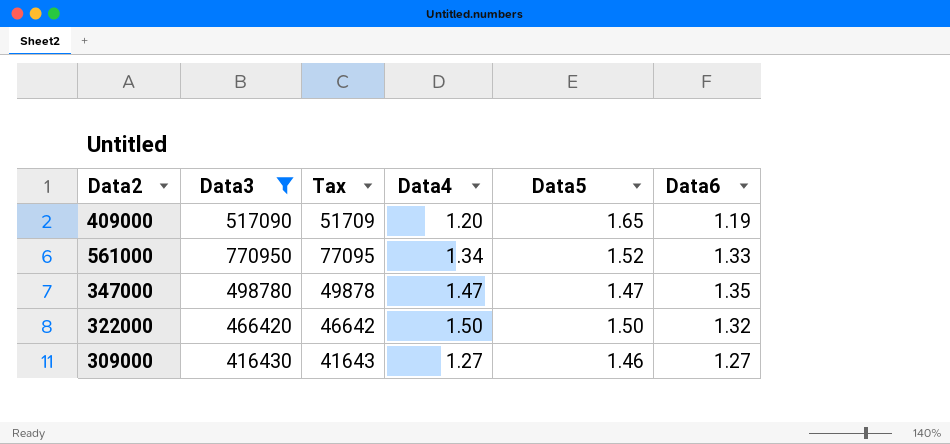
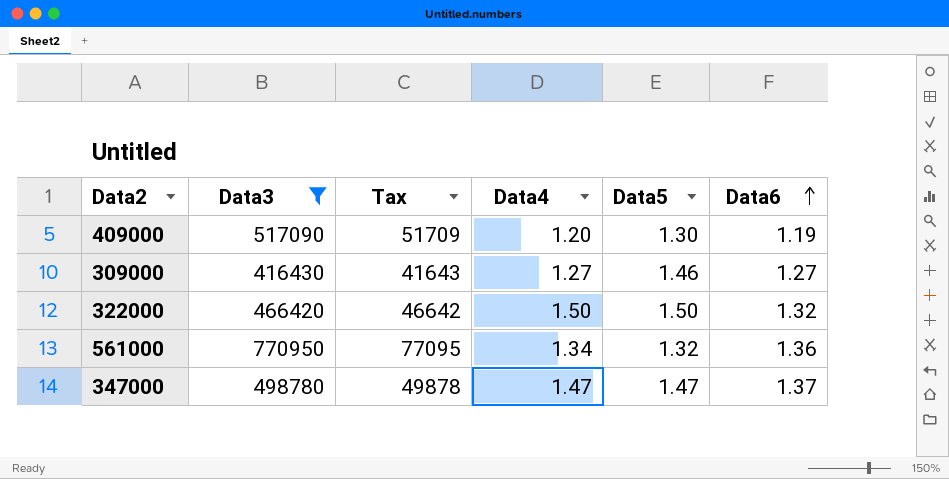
row order: none -> Data6 ascending
409000 | Data5: 1.65 -> 1.30
561000 | Data5: 1.52 -> 1.32
561000 | Data6: 1.33 -> 1.36
347000 | Data6: 1.35 -> 1.37

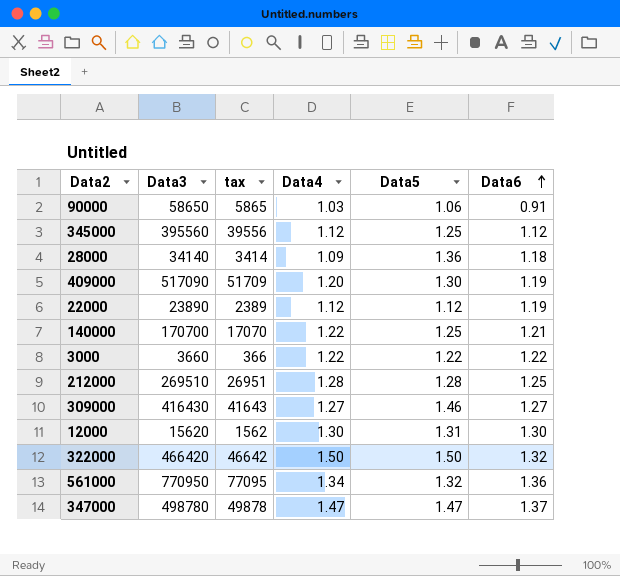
filter: Data3 >= 416430 -> none
column name: Tax -> tax

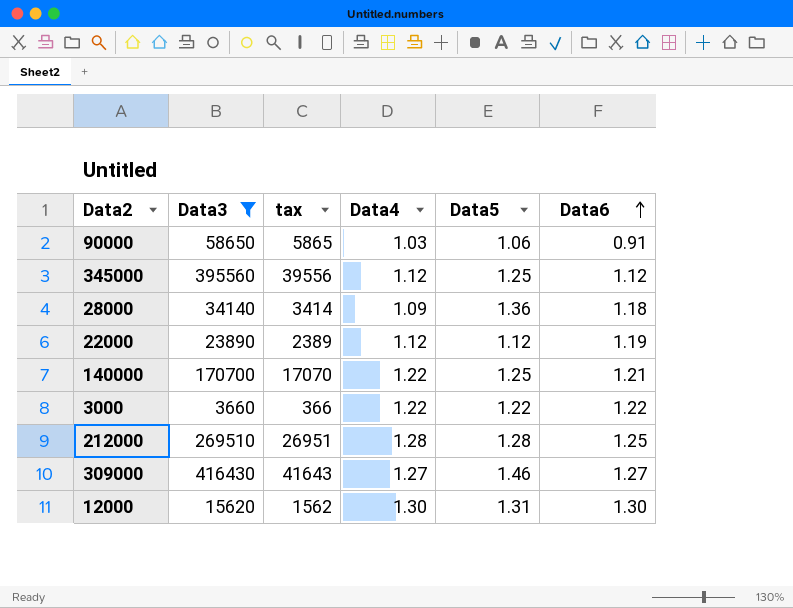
filter: none -> Data3 <= 416430

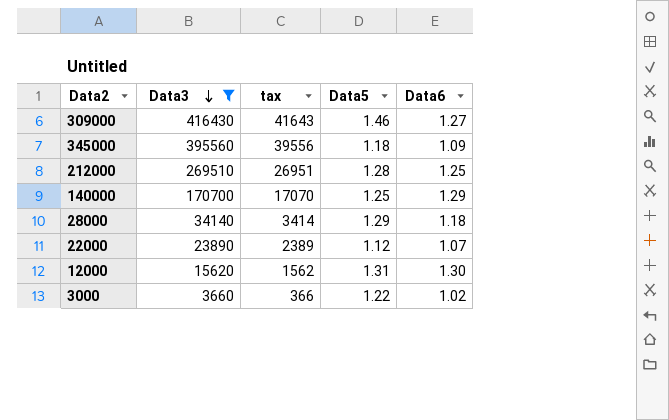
row order: Data6 ascending -> Data3 descending
column Data4 | position: 4 -> none
row 90000: 58650 | 5865 | 1.03 | 1.06 | 0.91 -> none
345000 | Data5: 1.25 -> 1.18
345000 | Data6: 1.12 -> 1.09
140000 | Data6: 1.21 -> 1.29
28000 | Data5: 1.36 -> 1.29
22000 | Data6: 1.19 -> 1.07
3000 | Data6: 1.22 -> 1.02

